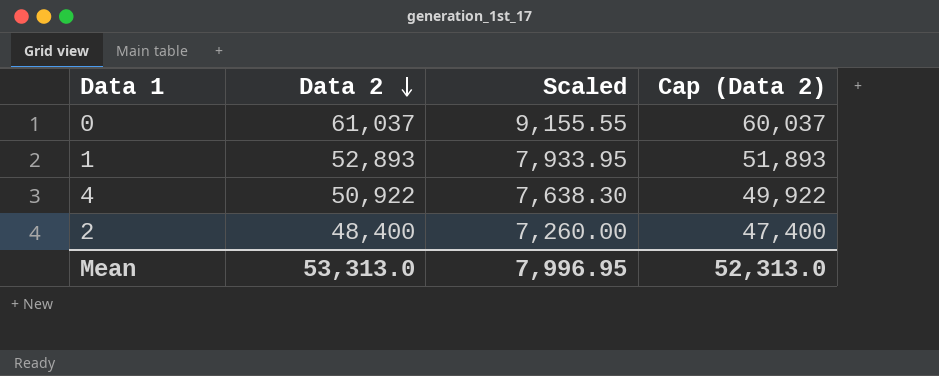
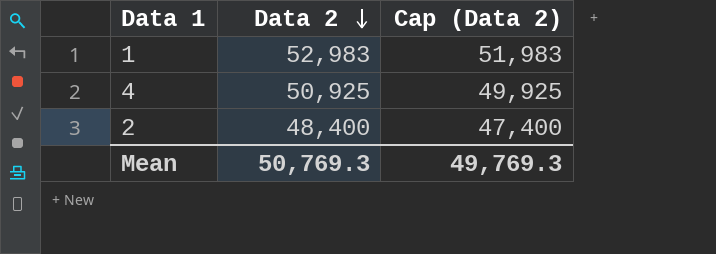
column Scaled | formula: [Data 2] * 0.15 -> none
row 0: 61,037 | 9,155.55 | 60,037 -> none
1 | Data 2: 52,893 -> 52,983
1 | Cap (Data 2): 51,893 -> 51,983
4 | Data 2: 50,922 -> 50,925
4 | Cap (Data 2): 49,922 -> 49,925
Mean | Data 2: 53,313.0 -> 50,769.3
Mean | Cap (Data 2): 52,313.0 -> 49,769.3

